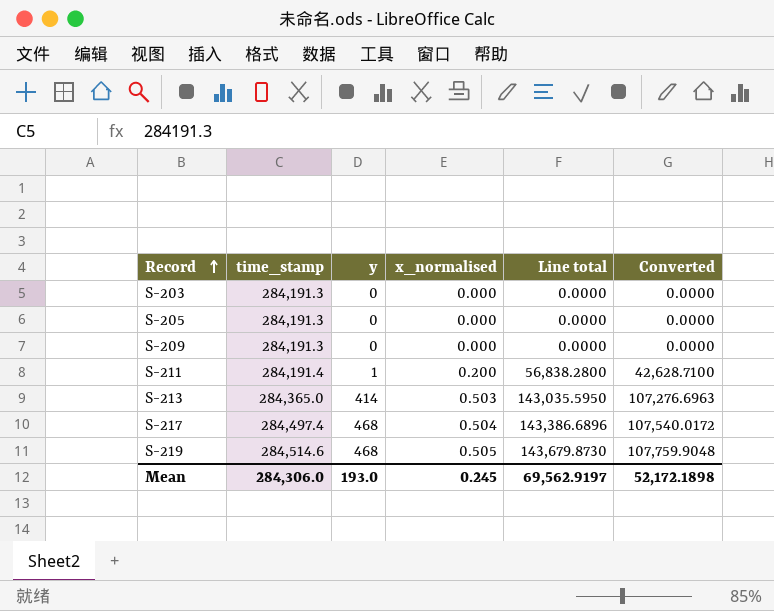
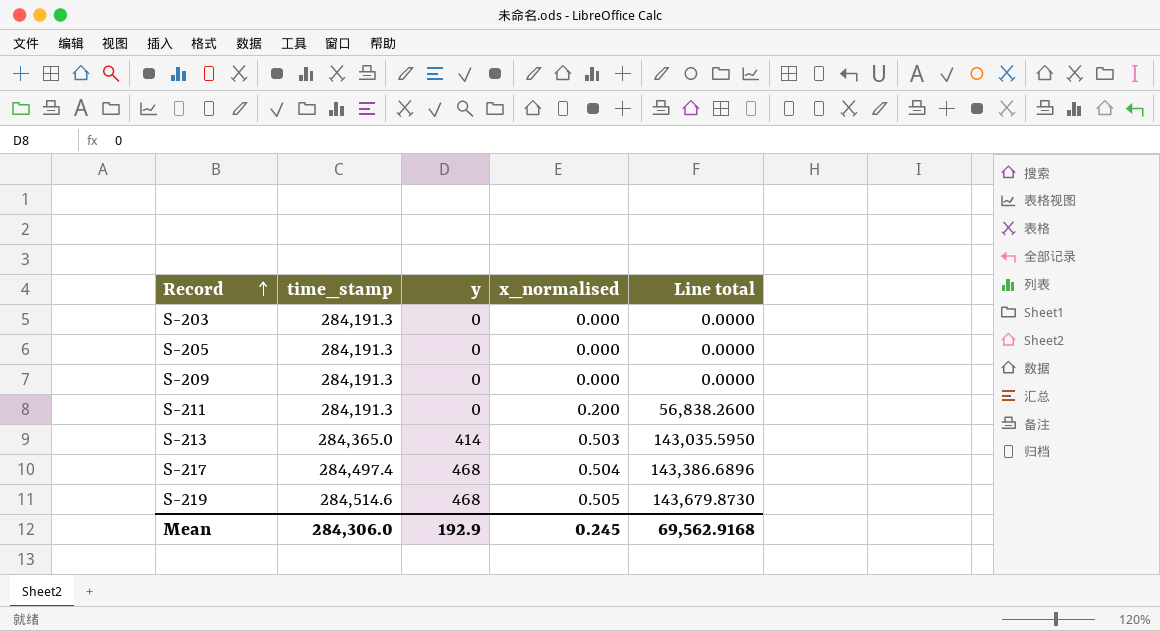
column Converted | formula: [Line total] * 0.75 -> none
S-211 | time_stamp: 284,191.4 -> 284,191.3
S-211 | y: 1 -> 0
S-211 | Line total: 56,838.2800 -> 56,838.2600
Mean | y: 193.0 -> 192.9
Mean | Line total: 69,562.9197 -> 69,562.9168

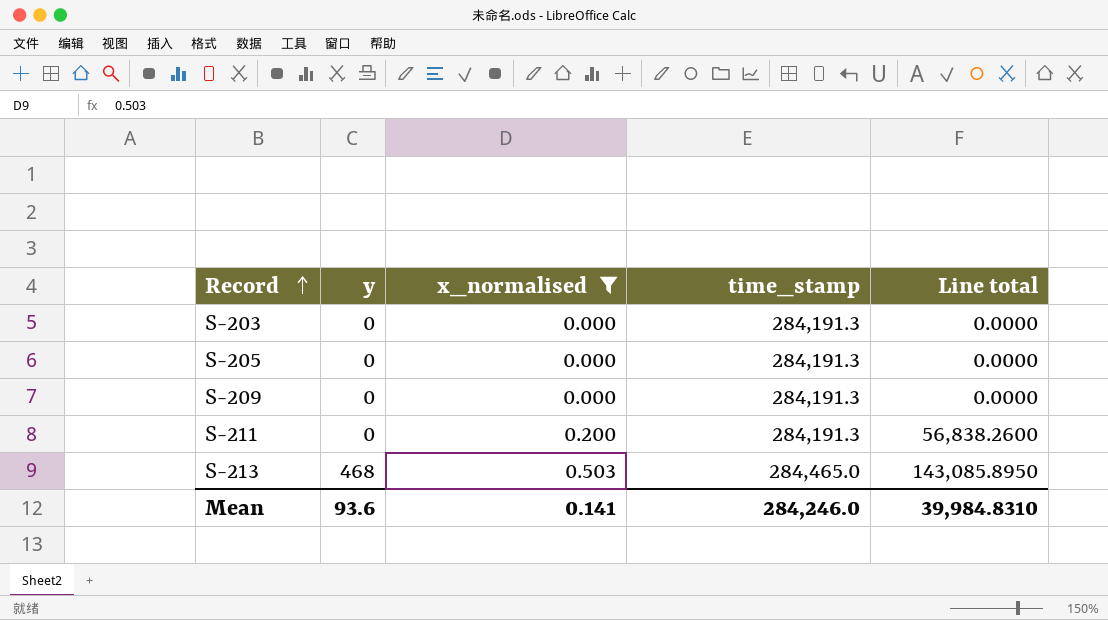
filter: none -> x_normalised <= 0.503
column time_stamp | position: 2 -> 4
S-213 | y: 414 -> 468
S-213 | time_stamp: 284,365.0 -> 284,465.0
S-213 | Line total: 143,035.5950 -> 143,085.8950
Mean | y: 192.9 -> 93.6
Mean | x_normalised: 0.245 -> 0.141
Mean | time_stamp: 284,306.0 -> 284,246.0
Mean | Line total: 69,562.9168 -> 39,984.8310

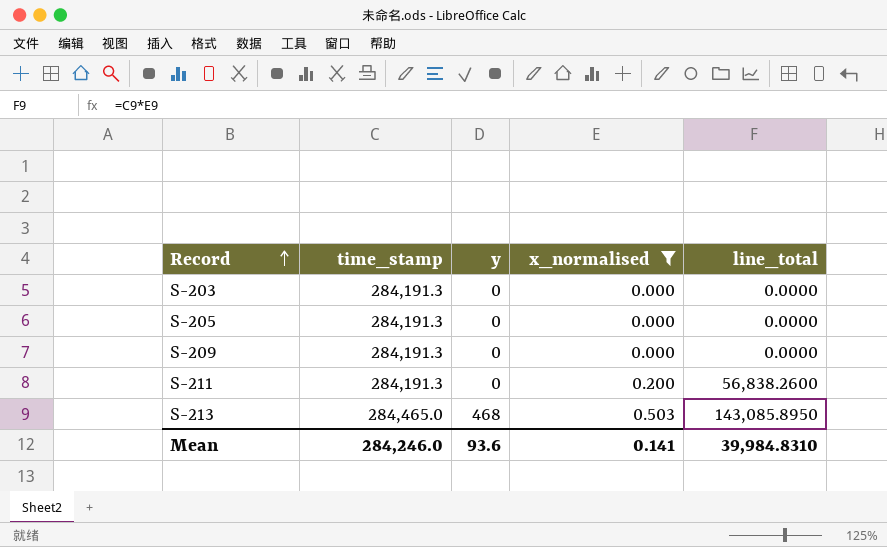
column time_stamp | position: 4 -> 2
column name: Line total -> line_total

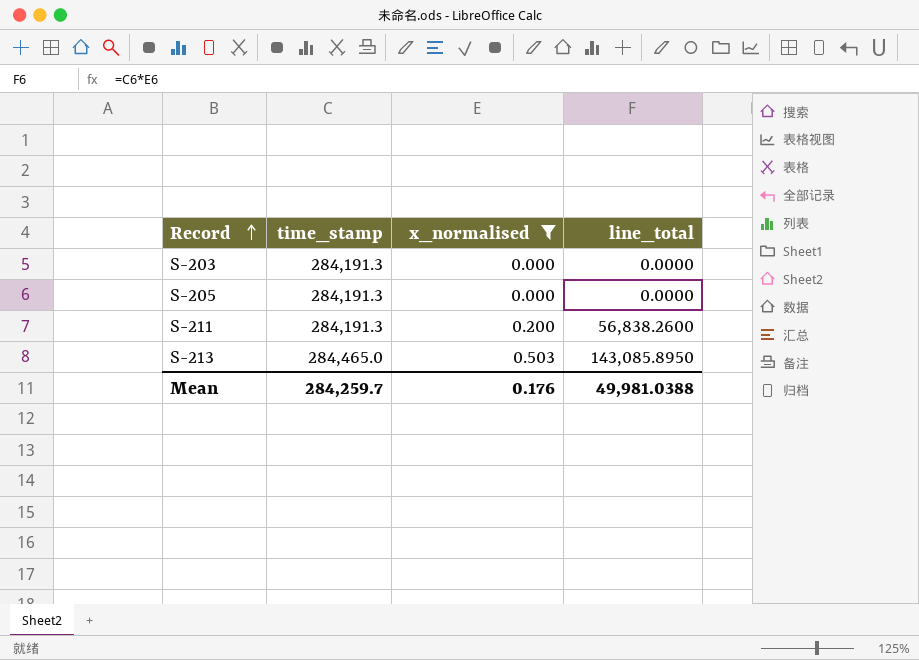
column y | position: 3 -> none
row S-209: 284,191.3 | 0 | 0.000 | 0.0000 -> none
Mean | time_stamp: 284,246.0 -> 284,259.7
Mean | x_normalised: 0.141 -> 0.176
Mean | line_total: 39,984.8310 -> 49,981.0388

